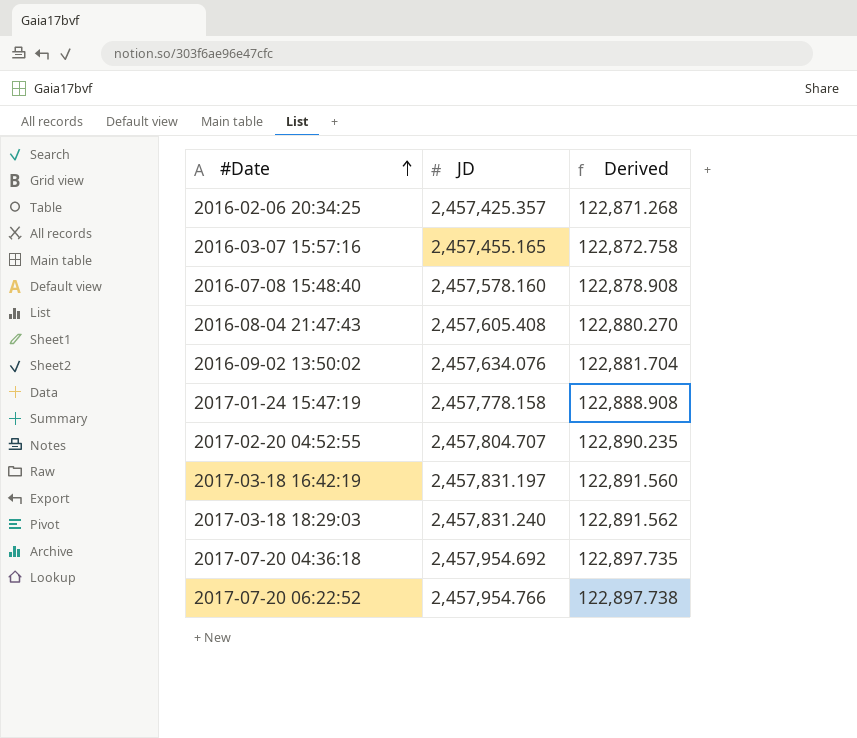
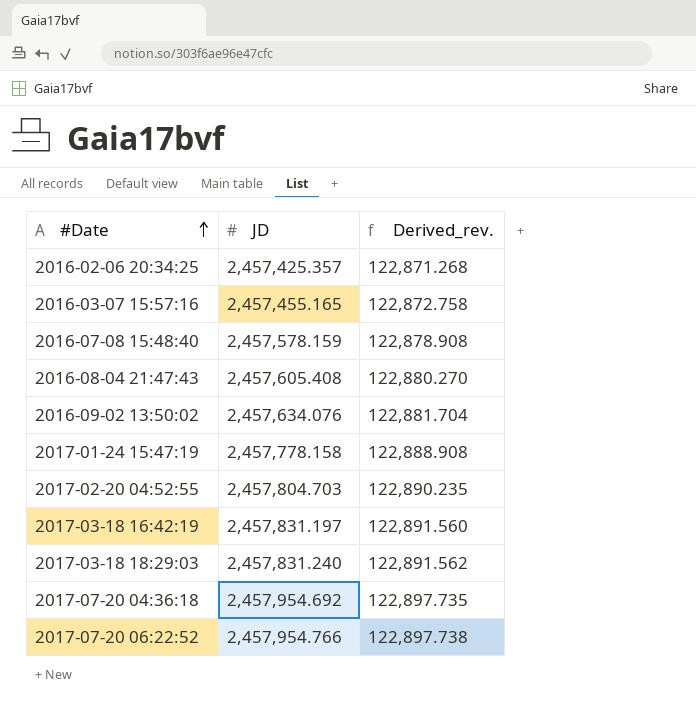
column name: Derived -> Derived_rev.
2016-07-08 15:48:40 | JD: 2,457,578.160 -> 2,457,578.159
2017-02-20 04:52:55 | JD: 2,457,804.707 -> 2,457,804.703

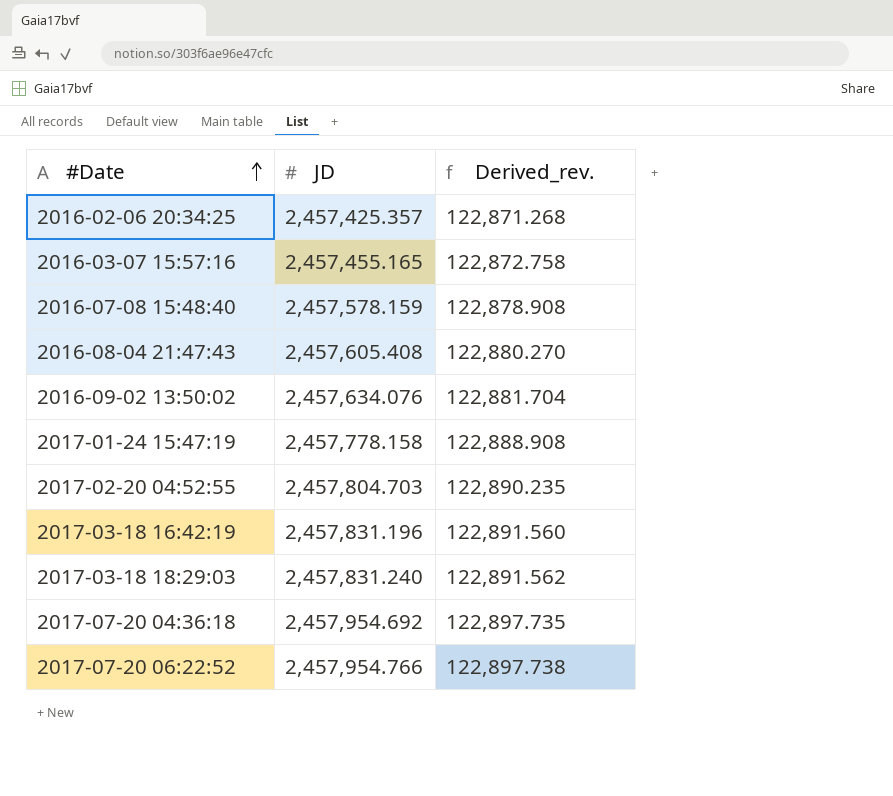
2017-03-18 16:42:19 | JD: 2,457,831.197 -> 2,457,831.196

